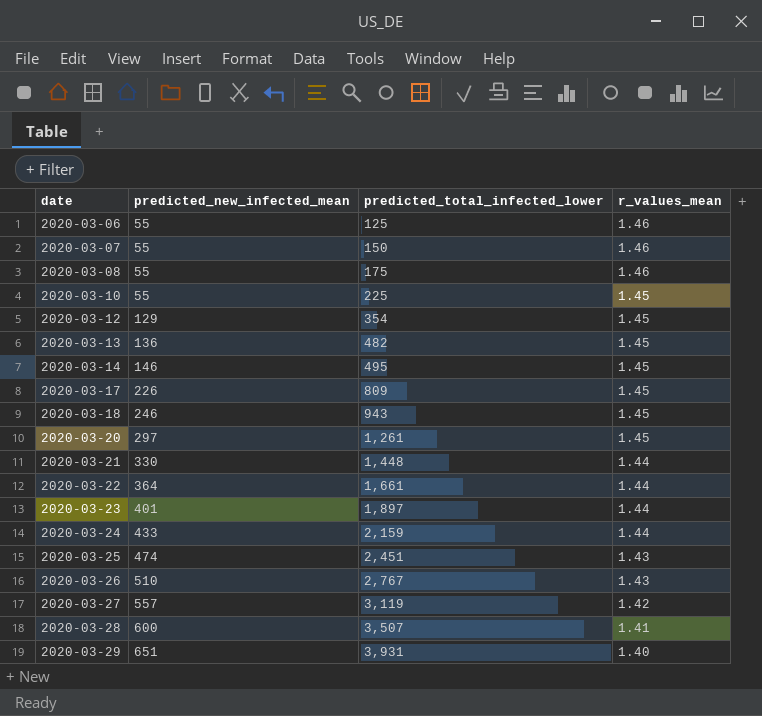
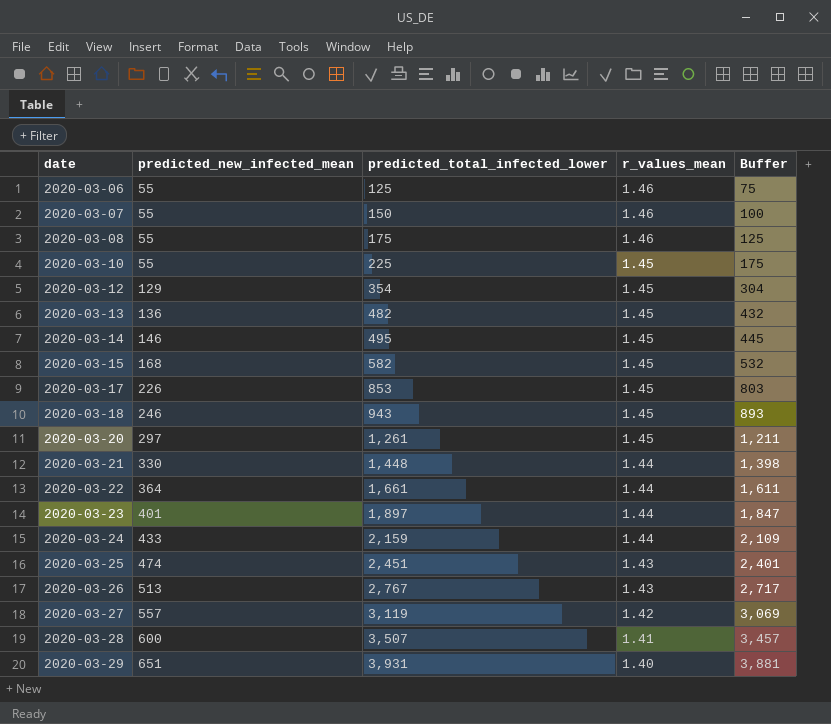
column Buffer | formula: none -> [predicted_total_infected_lower] - 50
row 2020-03-15: none -> 168 | 582 | 1.45 | 532
2020-03-17 | predicted_total_infected_lower: 809 -> 853
2020-03-26 | predicted_new_infected_mean: 510 -> 513

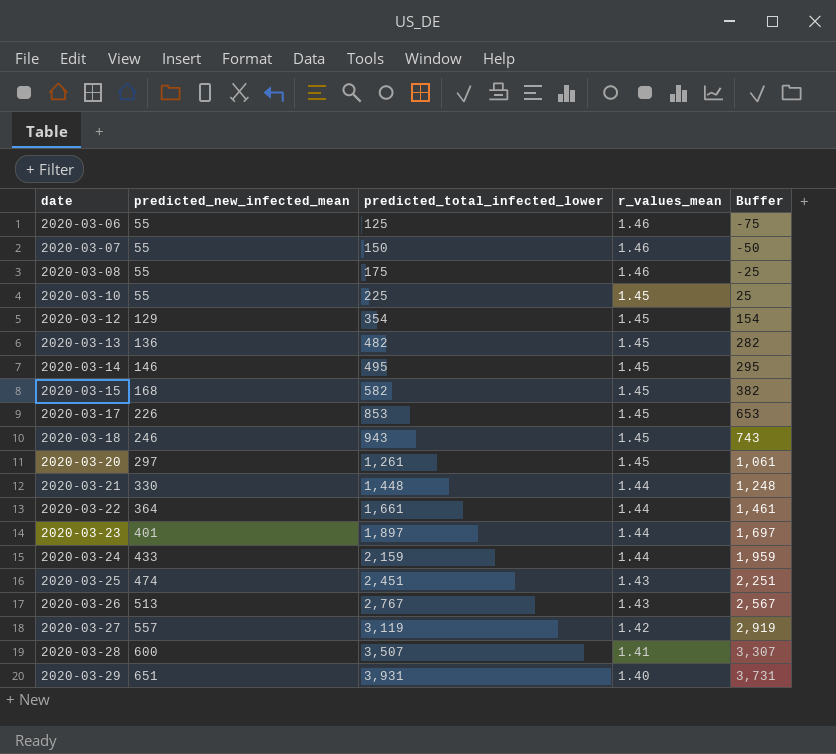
column Buffer | formula: [predicted_total_infected_lower] - 50 -> [predicted_total_infected_lower] - 200

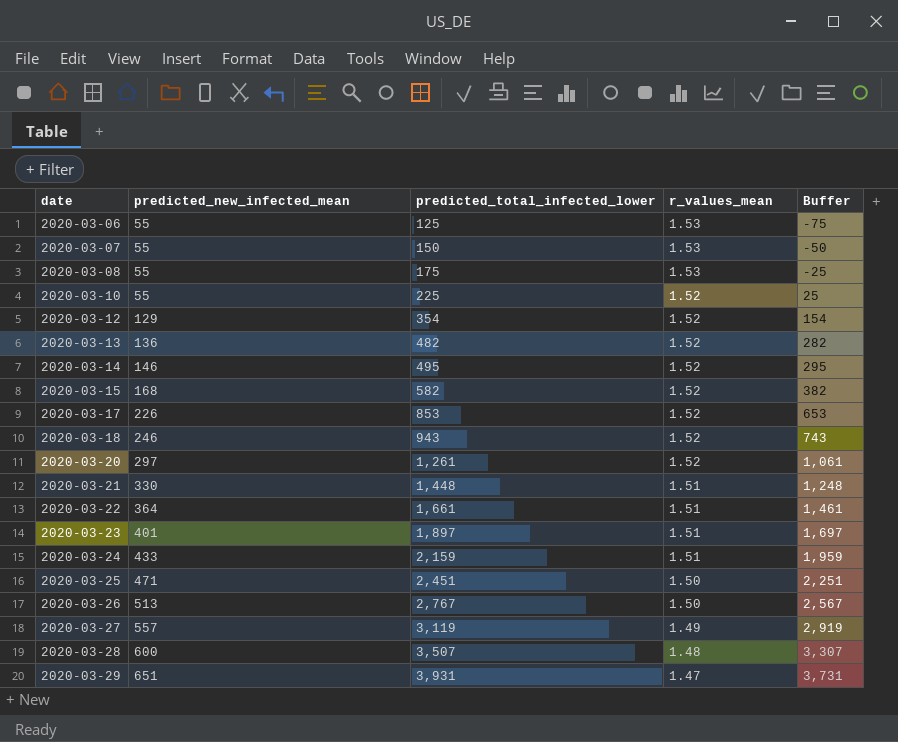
2020-03-06 | r_values_mean: 1.46 -> 1.53
2020-03-07 | r_values_mean: 1.46 -> 1.53
2020-03-08 | r_values_mean: 1.46 -> 1.53
2020-03-10 | r_values_mean: 1.45 -> 1.52
2020-03-12 | r_values_mean: 1.45 -> 1.52
2020-03-13 | r_values_mean: 1.45 -> 1.52
2020-03-14 | r_values_mean: 1.45 -> 1.52
2020-03-15 | r_values_mean: 1.45 -> 1.52
2020-03-17 | r_values_mean: 1.45 -> 1.52
2020-03-18 | r_values_mean: 1.45 -> 1.52
2020-03-20 | r_values_mean: 1.45 -> 1.52
2020-03-21 | r_values_mean: 1.44 -> 1.51
2020-03-22 | r_values_mean: 1.44 -> 1.51
2020-03-23 | r_values_mean: 1.44 -> 1.51
2020-03-24 | r_values_mean: 1.44 -> 1.51
2020-03-25 | predicted_new_infected_mean: 474 -> 471
2020-03-25 | r_values_mean: 1.43 -> 1.50
2020-03-26 | r_values_mean: 1.43 -> 1.50
2020-03-27 | r_values_mean: 1.42 -> 1.49
2020-03-28 | r_values_mean: 1.41 -> 1.48
2020-03-29 | r_values_mean: 1.40 -> 1.47

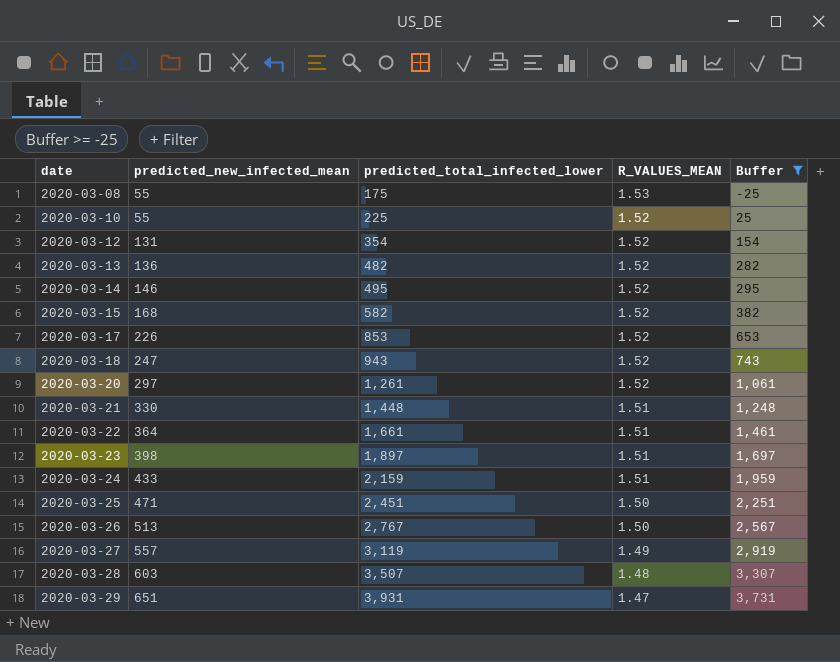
filter: none -> Buffer >= -25
column name: r_values_mean -> R_VALUES_MEAN
2020-03-12 | predicted_new_infected_mean: 129 -> 131
2020-03-18 | predicted_new_infected_mean: 246 -> 247
2020-03-23 | predicted_new_infected_mean: 401 -> 398
2020-03-28 | predicted_new_infected_mean: 600 -> 603

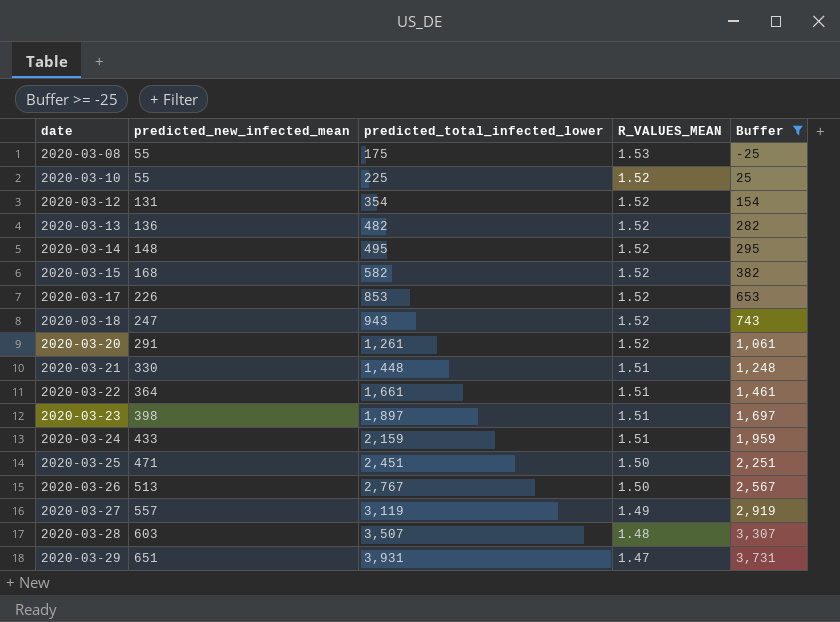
2020-03-14 | predicted_new_infected_mean: 146 -> 148
2020-03-20 | predicted_new_infected_mean: 297 -> 291

